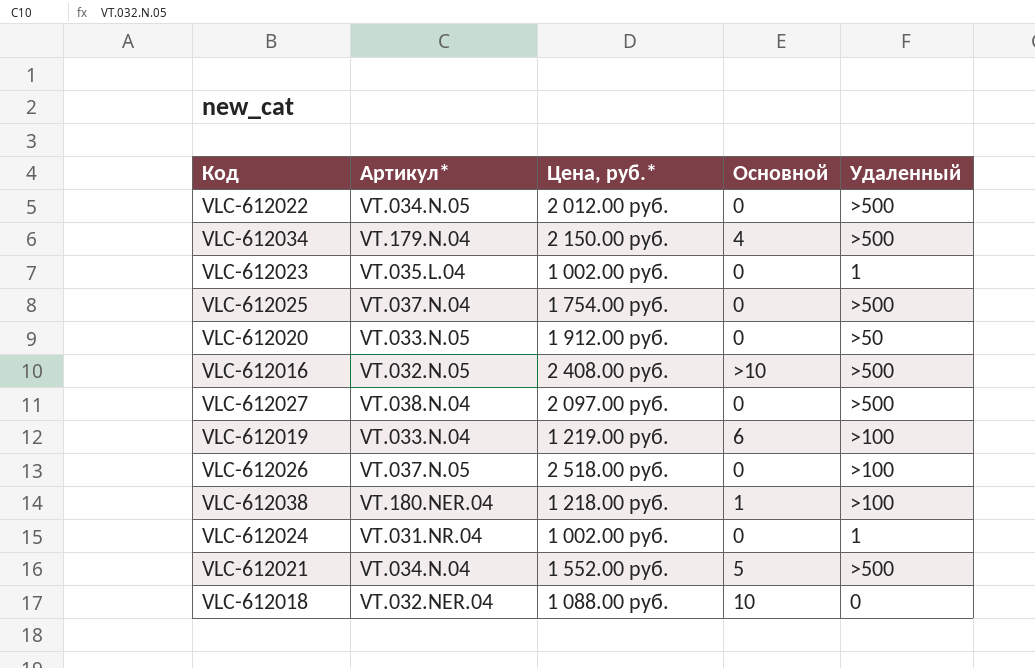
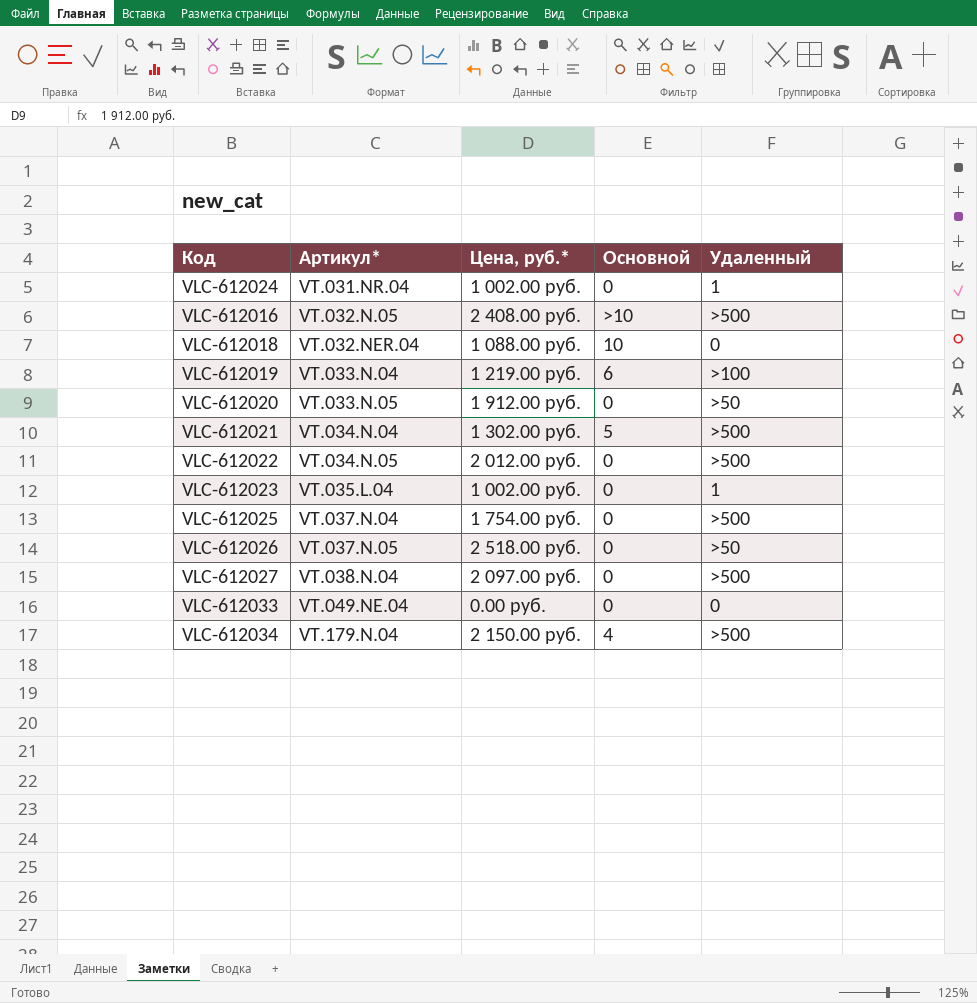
row order: none -> Артикул* ascending
row VLC-612038: VT.180.NER.04 | 1 218.00 руб. | 1 | >100 -> none
VLC-612021 | Цена, руб.*: 1 552.00 руб. -> 1 302.00 руб.
VLC-612026 | Удаленный: >100 -> >50
row VLC-612033: none -> VT.049.NE.04 | 0.00 руб. | 0 | 0

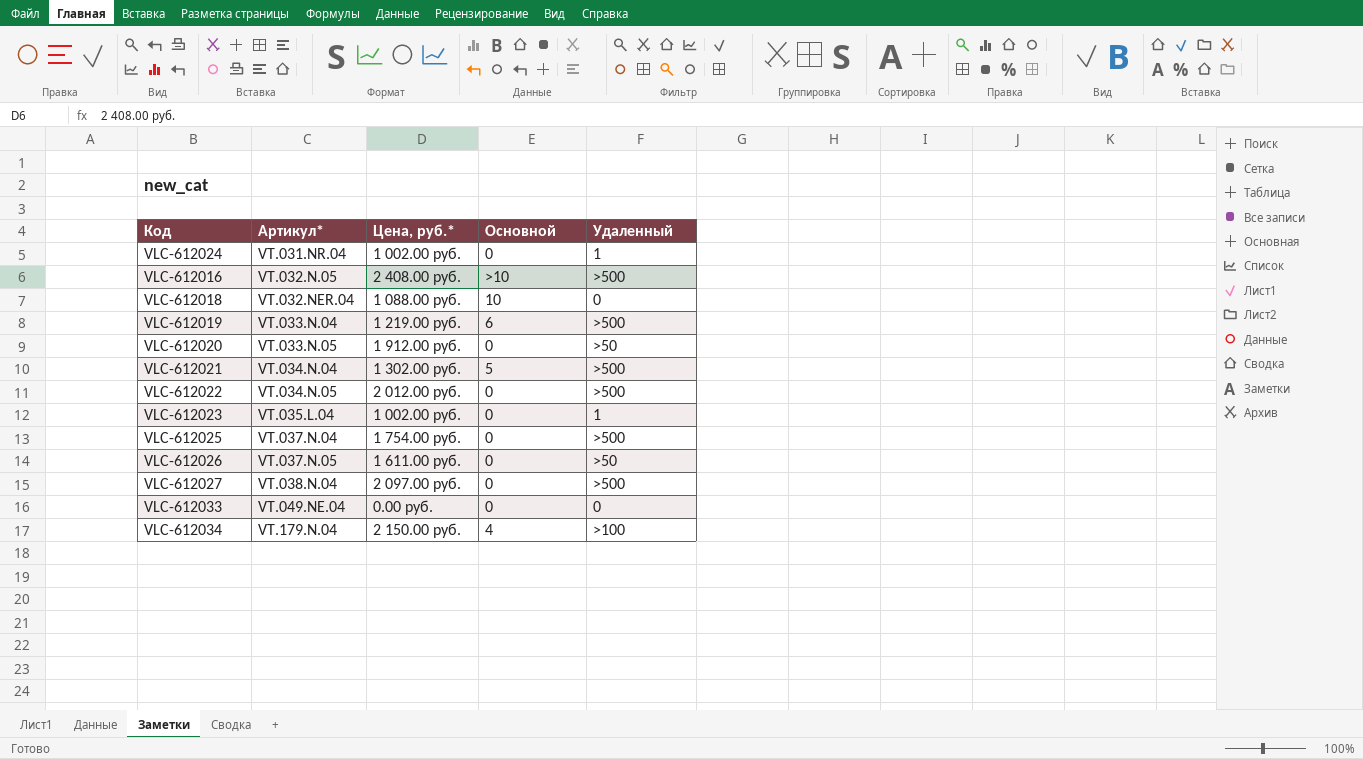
VLC-612019 | Удаленный: >100 -> >500
VLC-612026 | Цена, руб.*: 2 518.00 руб. -> 1 611.00 руб.
VLC-612034 | Удаленный: >500 -> >100

